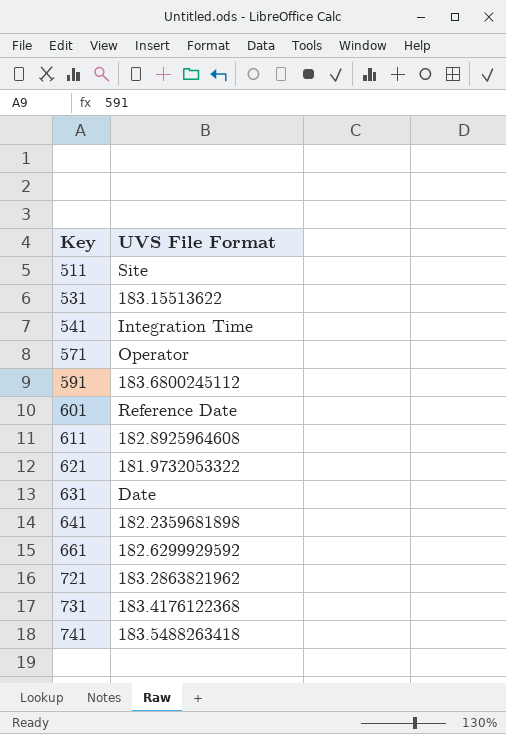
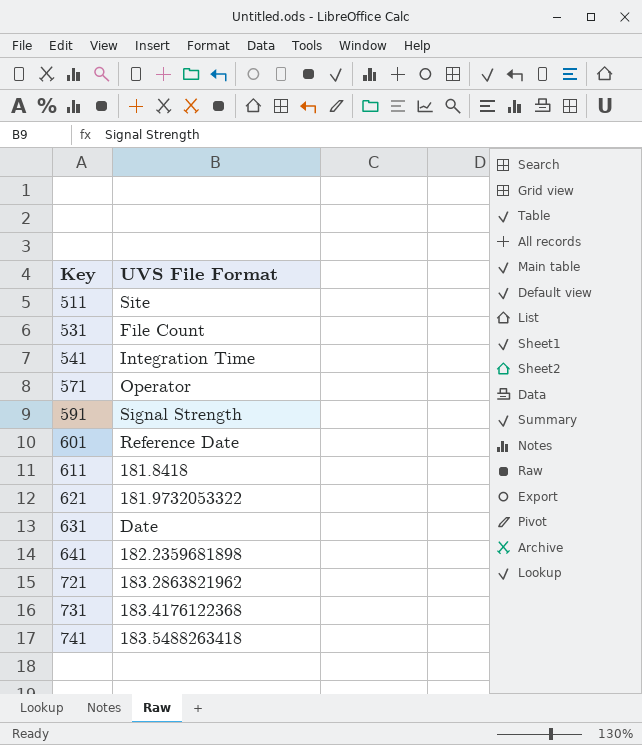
row 661: 182.6299929592 -> none
531 | UVS File Format: 183.15513622 -> File Count
591 | UVS File Format: 183.6800245112 -> Signal Strength
611 | UVS File Format: 182.8925964608 -> 181.8418

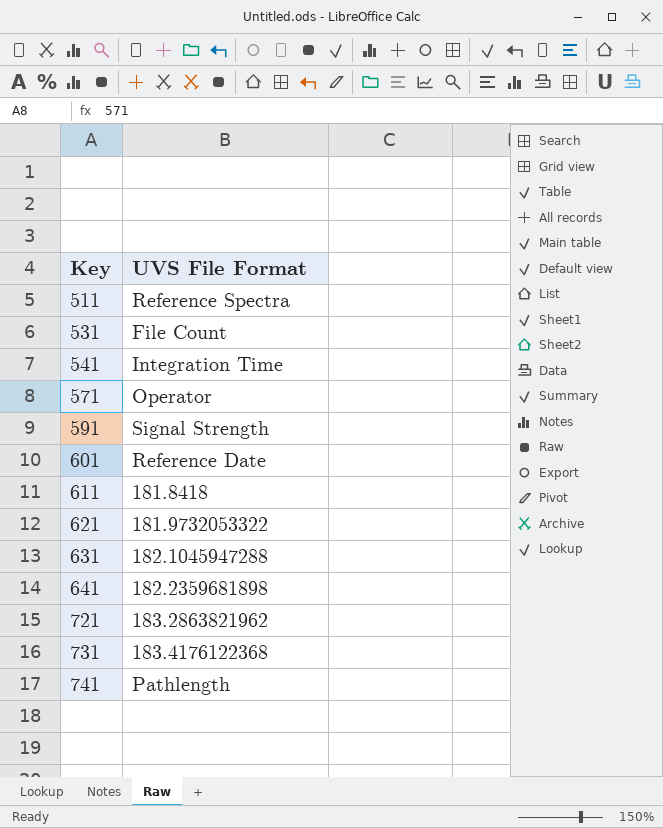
511 | UVS File Format: Site -> Reference Spectra
631 | UVS File Format: Date -> 182.1045947288
741 | UVS File Format: 183.5488263418 -> Pathlength

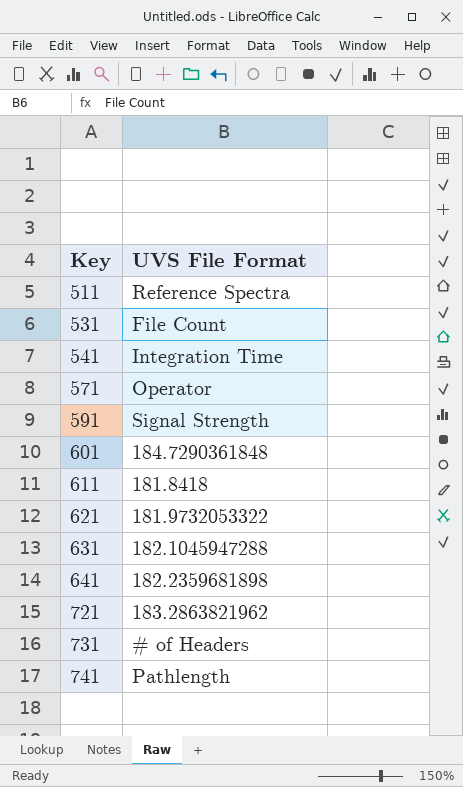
601 | UVS File Format: Reference Date -> 184.7290361848
731 | UVS File Format: 183.4176122368 -> # of Headers

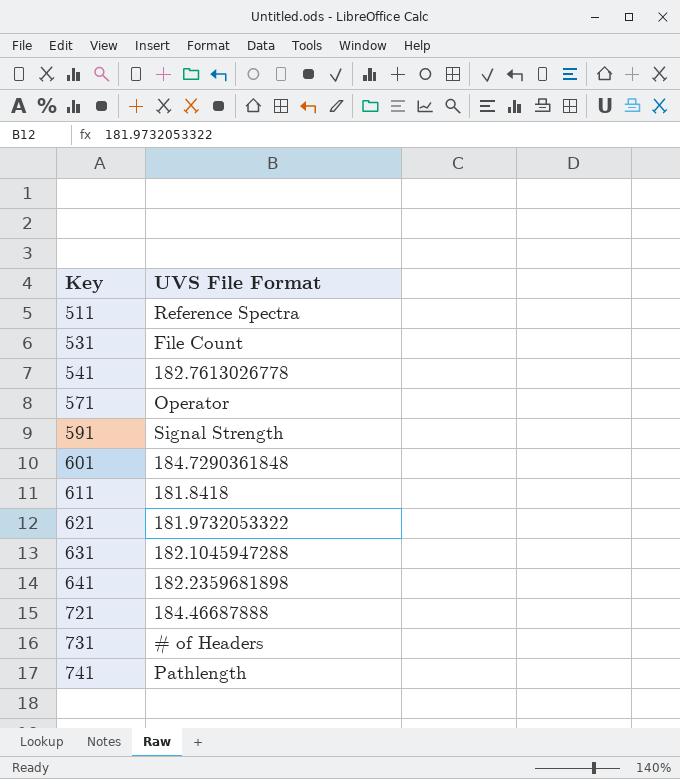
541 | UVS File Format: Integration Time -> 182.7613026778
721 | UVS File Format: 183.2863821962 -> 184.46687888

